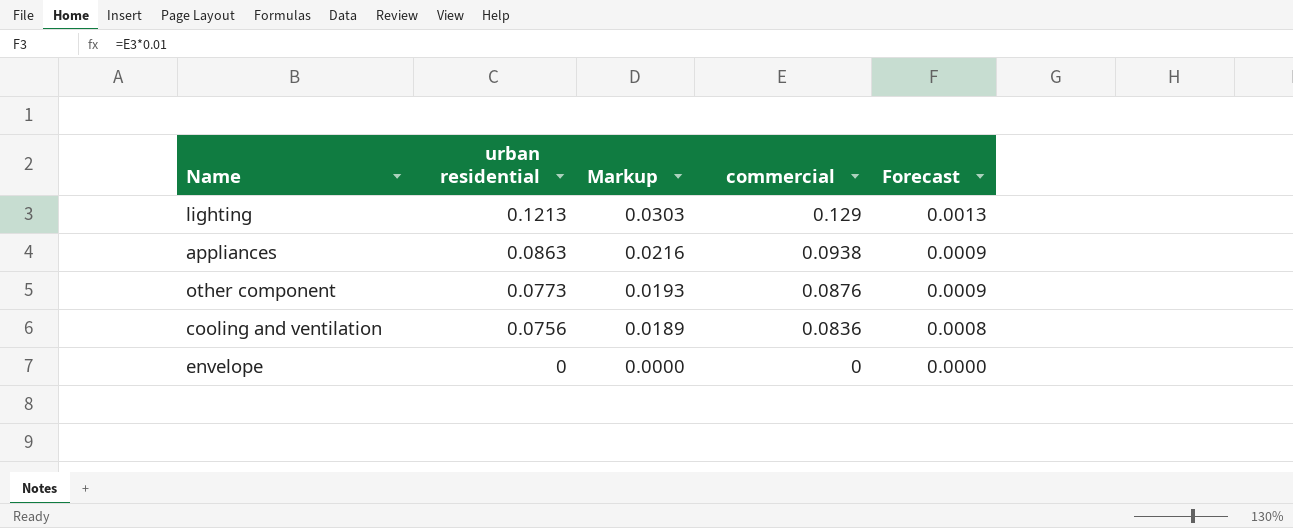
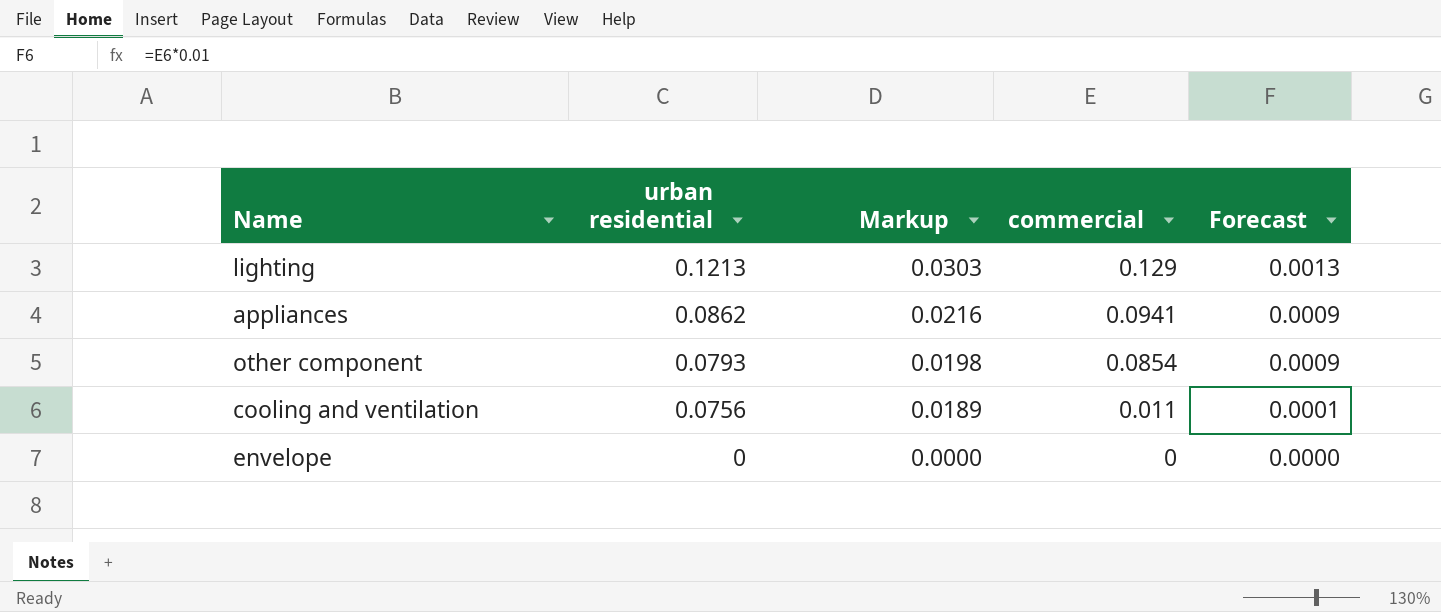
appliances | urban residential: 0.0863 -> 0.0862
appliances | commercial: 0.0938 -> 0.0941
other component | urban residential: 0.0773 -> 0.0793
other component | Markup: 0.0193 -> 0.0198
other component | commercial: 0.0876 -> 0.0854
cooling and ventilation | commercial: 0.0836 -> 0.011
cooling and ventilation | Forecast: 0.0008 -> 0.0001

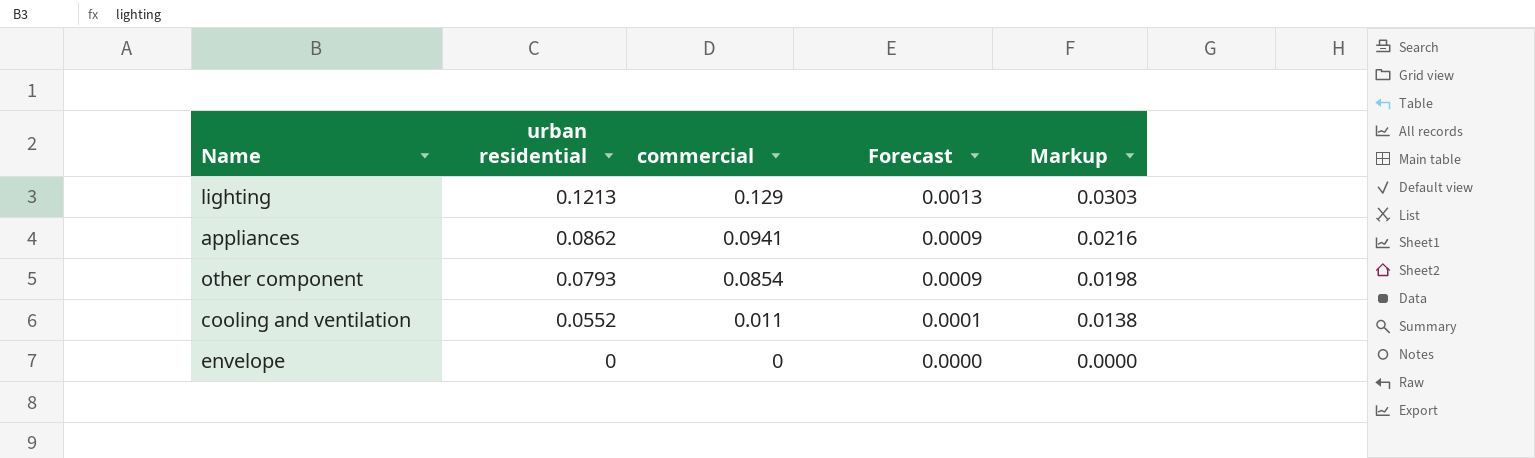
column Markup | position: 3 -> 5
cooling and ventilation | urban residential: 0.0756 -> 0.0552
cooling and ventilation | Markup: 0.0189 -> 0.0138

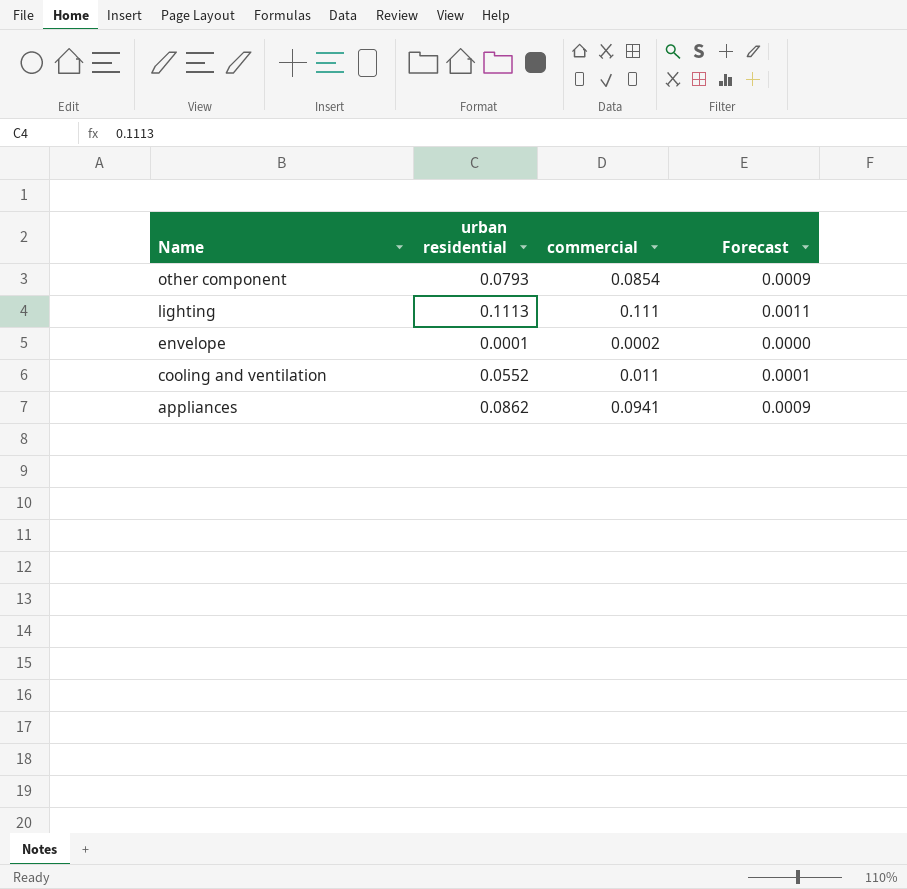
row order: urban residential descending -> Name descending
column Markup | formula: [urban residential] * 0.25 -> none
lighting | urban residential: 0.1213 -> 0.1113
lighting | commercial: 0.129 -> 0.111
lighting | Forecast: 0.0013 -> 0.0011
envelope | urban residential: 0 -> 0.0001
envelope | commercial: 0 -> 0.0002

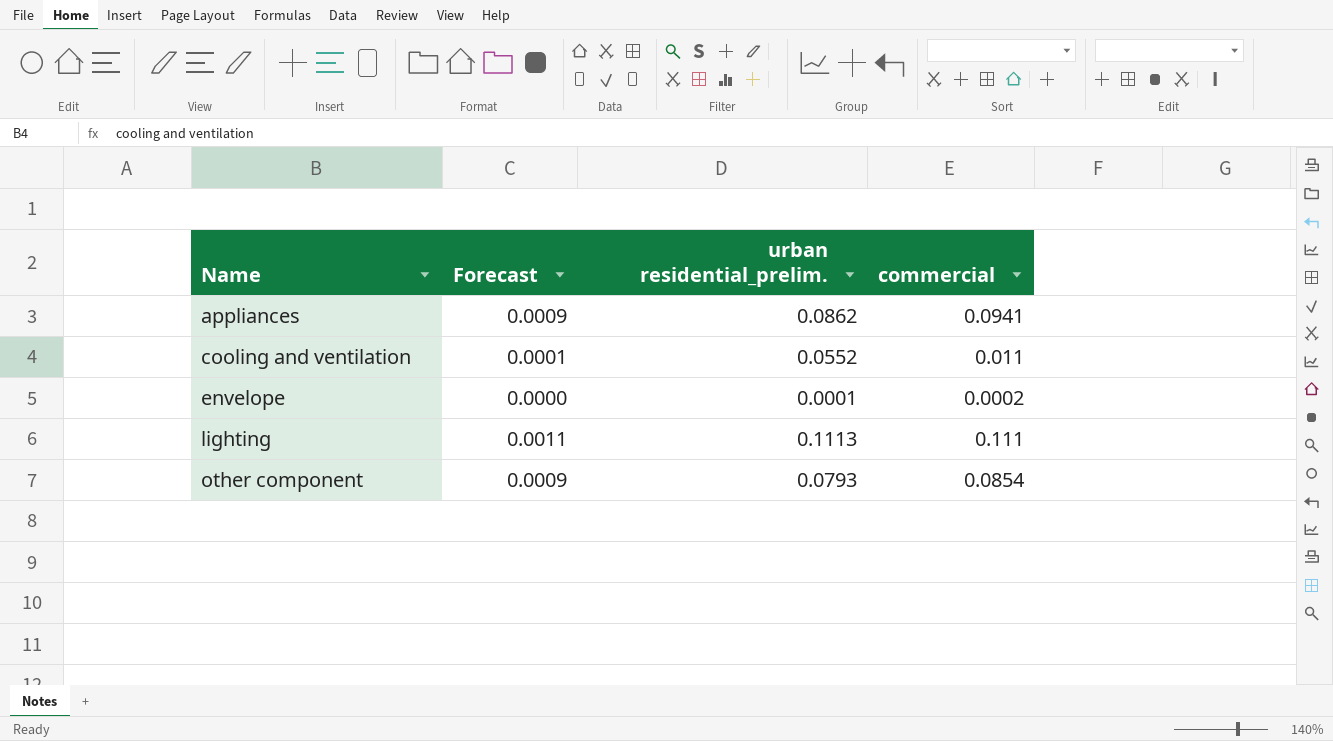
row order: Name descending -> Name ascending
column Forecast | position: 4 -> 2
column name: urban residential -> urban residential_prelim.

